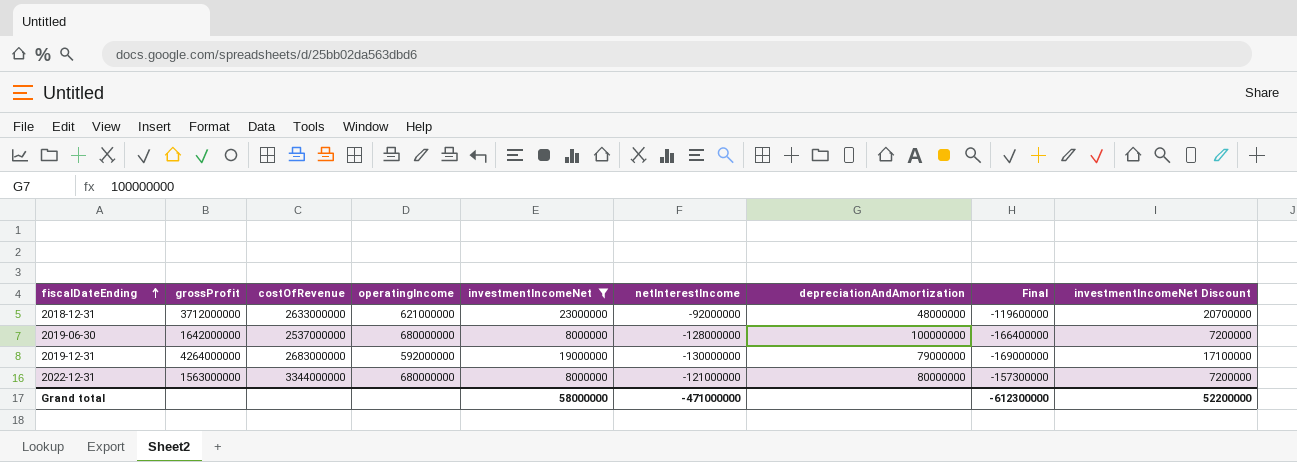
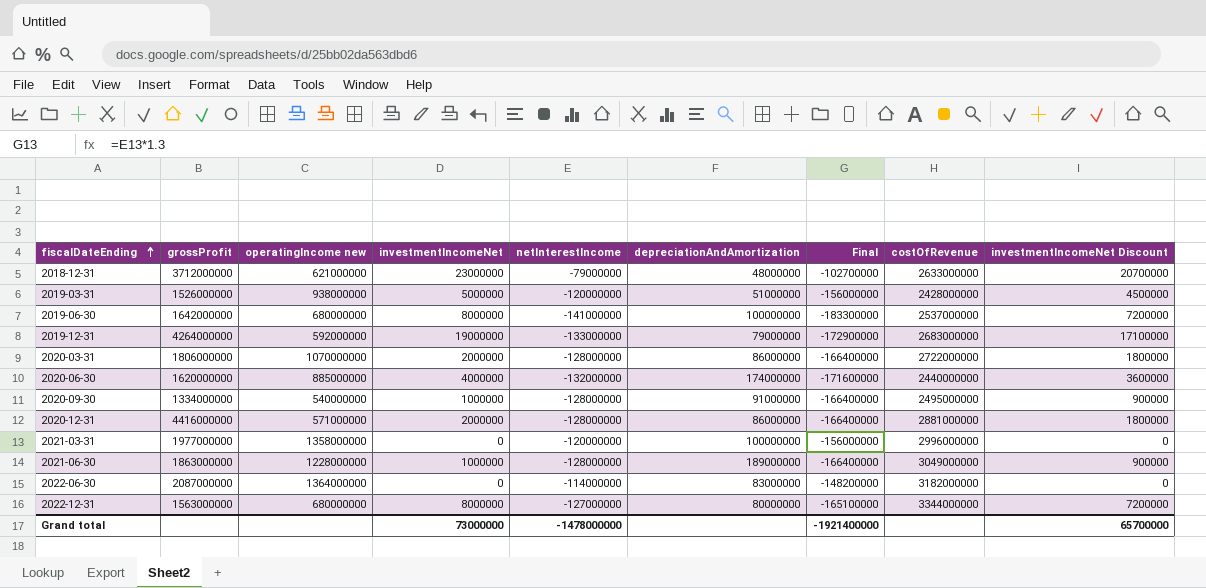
filter: investmentIncomeNet >= 8000000 -> none
column name: operatingIncome -> operatingIncome new
column costOfRevenue | position: 3 -> 8
2018-12-31 | netInterestIncome: -92000000 -> -79000000
2018-12-31 | Final: -119600000 -> -102700000
2019-06-30 | netInterestIncome: -128000000 -> -141000000
2019-06-30 | Final: -166400000 -> -183300000
2019-12-31 | netInterestIncome: -130000000 -> -133000000
2019-12-31 | Final: -169000000 -> -172900000
2022-12-31 | netInterestIncome: -121000000 -> -127000000
2022-12-31 | Final: -157300000 -> -165100000
Grand total | investmentIncomeNet: 58000000 -> 73000000
Grand total | netInterestIncome: -471000000 -> -1478000000
Grand total | Final: -612300000 -> -1921400000
Grand total | investmentIncomeNet Discount: 52200000 -> 65700000

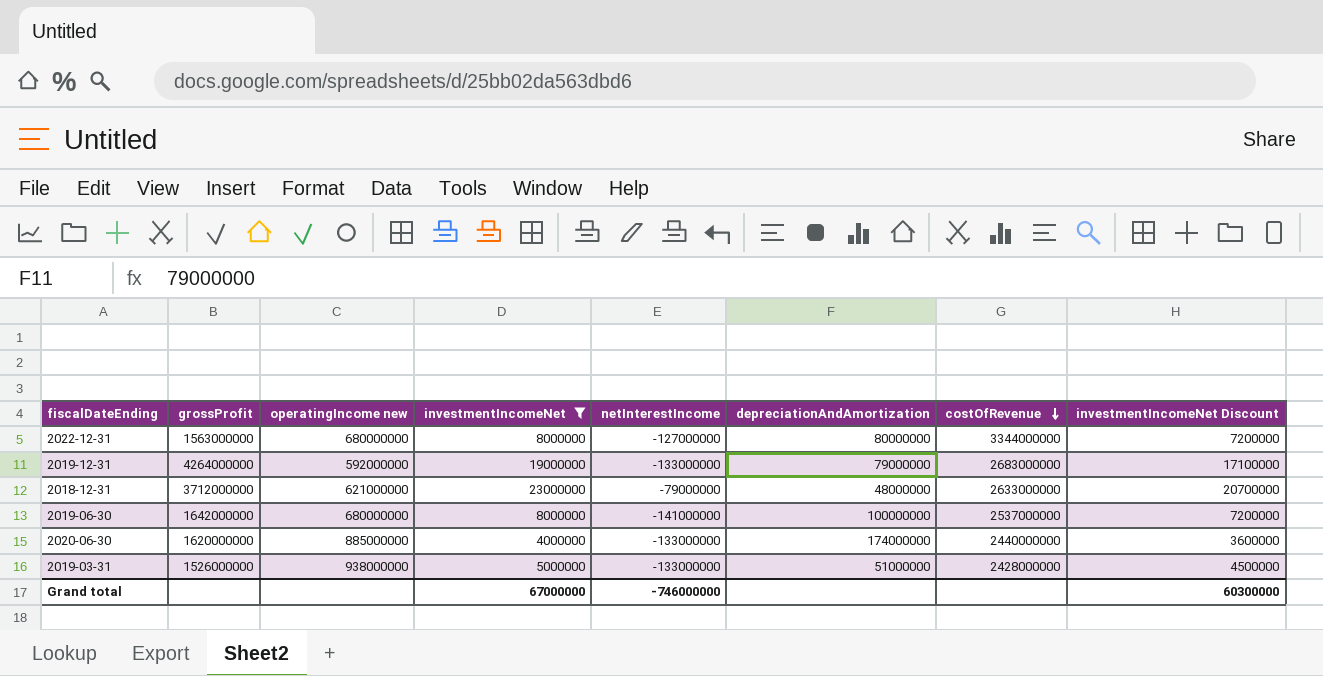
filter: none -> investmentIncomeNet >= 4000000
row order: fiscalDateEnding ascending -> costOfRevenue descending
column Final | formula: [netInterestIncome] * 1.3 -> none
2020-06-30 | netInterestIncome: -132000000 -> -133000000
2019-03-31 | netInterestIncome: -120000000 -> -133000000
Grand total | investmentIncomeNet: 73000000 -> 67000000
Grand total | netInterestIncome: -1478000000 -> -746000000
Grand total | investmentIncomeNet Discount: 65700000 -> 60300000

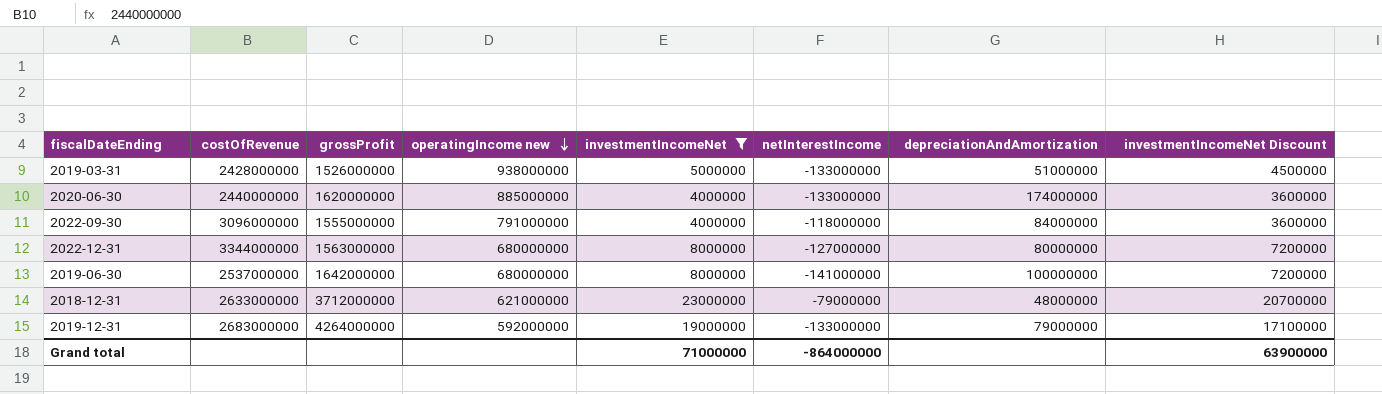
row order: costOfRevenue descending -> operatingIncome new descending
column costOfRevenue | position: 7 -> 2
row 2022-09-30: none -> 3096000000 | 1555000000 | 791000000 | 4000000 | -118000000 | 84000000 | 3600000
Grand total | investmentIncomeNet: 67000000 -> 71000000
Grand total | netInterestIncome: -746000000 -> -864000000
Grand total | investmentIncomeNet Discount: 60300000 -> 63900000

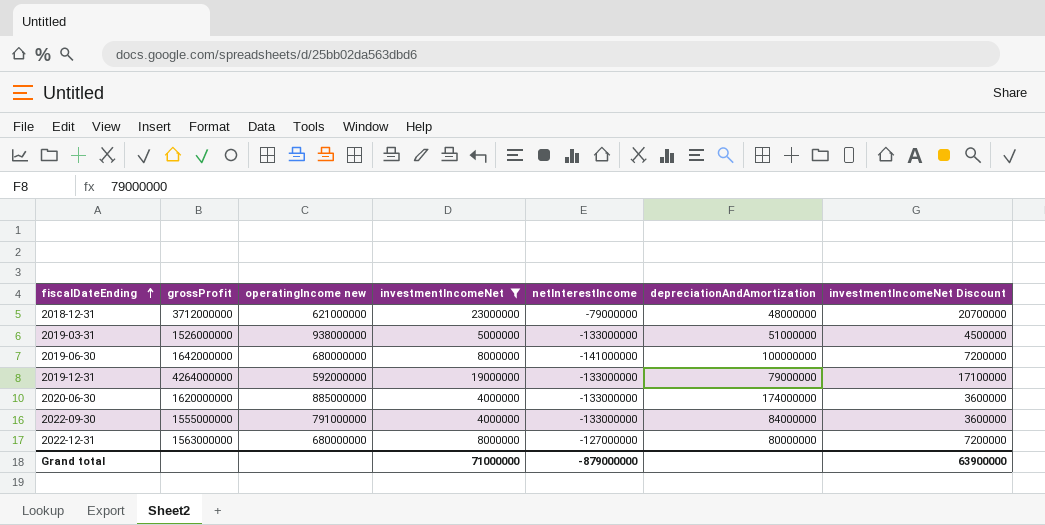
row order: operatingIncome new descending -> fiscalDateEnding ascending
column costOfRevenue | position: 2 -> none
2022-09-30 | netInterestIncome: -118000000 -> -133000000
Grand total | netInterestIncome: -864000000 -> -879000000

